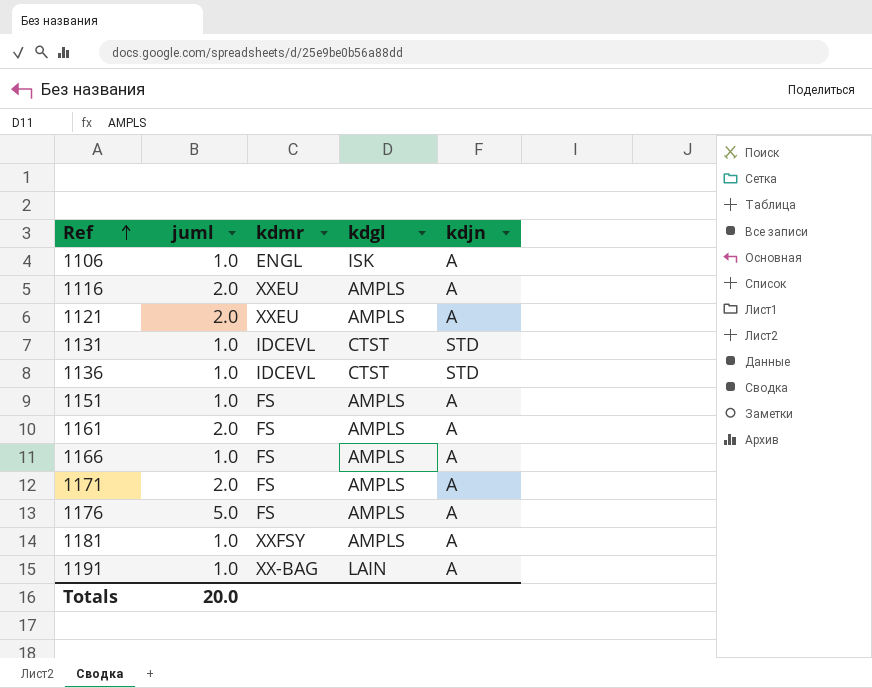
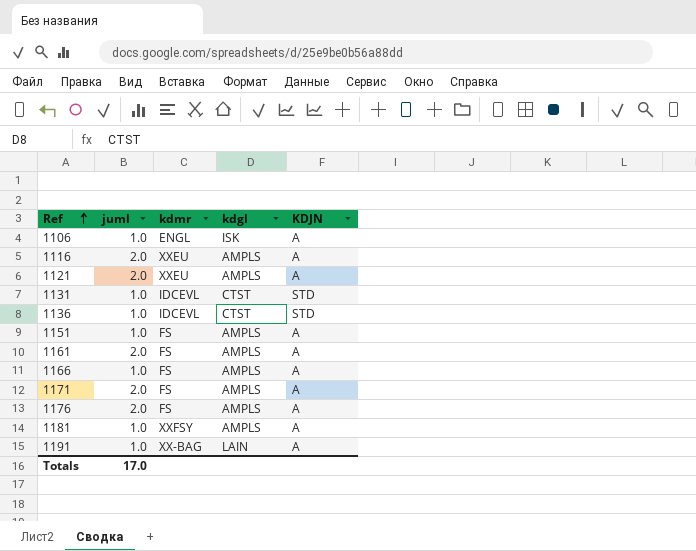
column name: kdjn -> KDJN
1176 | juml: 5.0 -> 2.0
Totals | juml: 20.0 -> 17.0

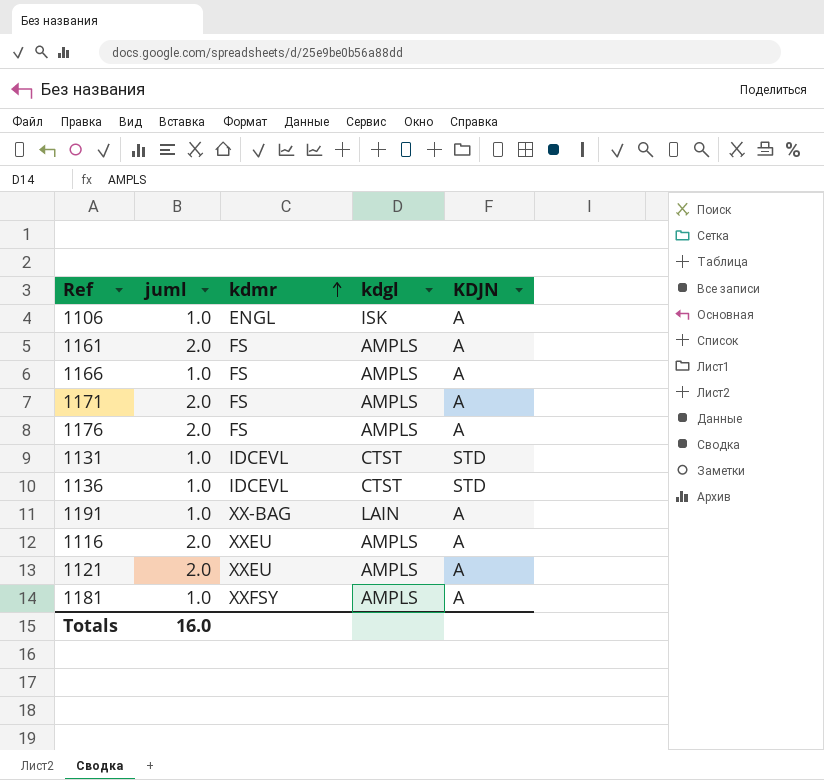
row order: Ref ascending -> kdmr ascending
row 1151: 1.0 | FS | AMPLS | A -> none
Totals | juml: 17.0 -> 16.0

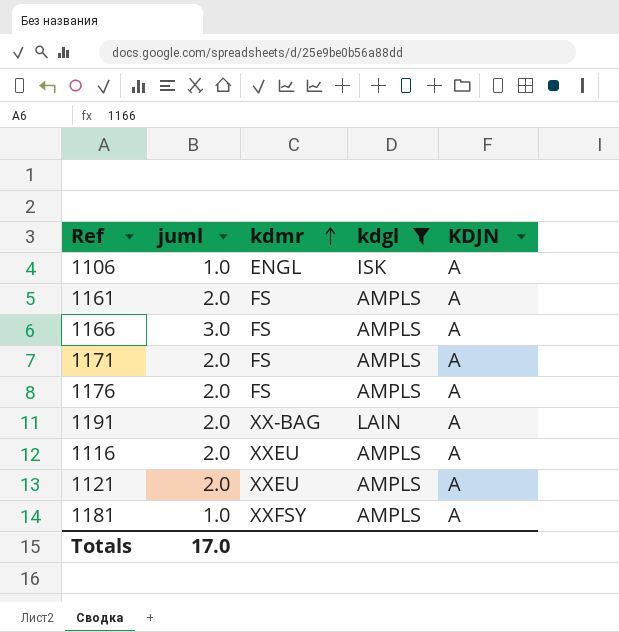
filter: none -> kdgl != CTST
1166 | juml: 1.0 -> 3.0
1191 | juml: 1.0 -> 2.0
Totals | juml: 16.0 -> 17.0

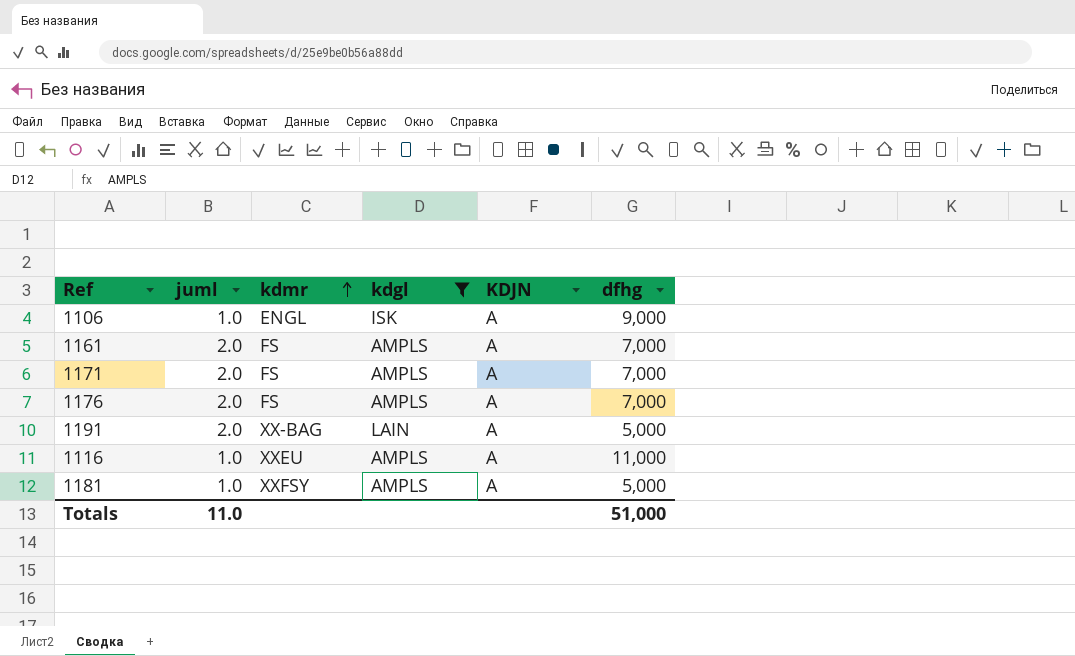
column dfhg | position: none -> 6
row 1166: 3.0 | FS | AMPLS | A -> none
row 1121: 2.0 | XXEU | AMPLS | A -> none
1116 | juml: 2.0 -> 1.0
Totals | juml: 17.0 -> 11.0

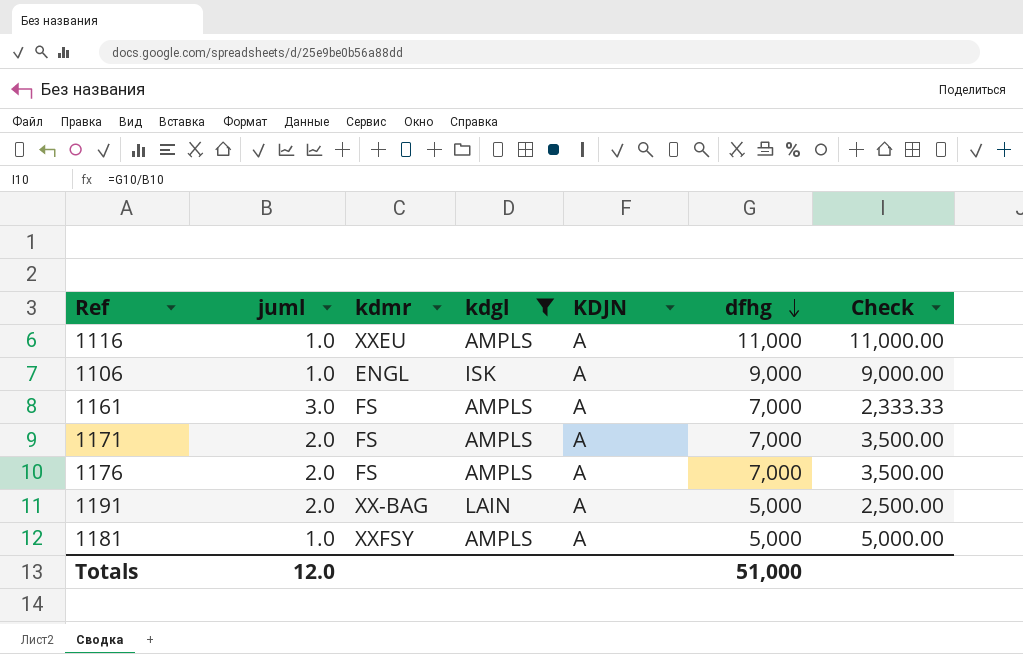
row order: kdmr ascending -> dfhg descending
column Check | formula: none -> [dfhg] / [juml]
1161 | juml: 2.0 -> 3.0
Totals | juml: 11.0 -> 12.0

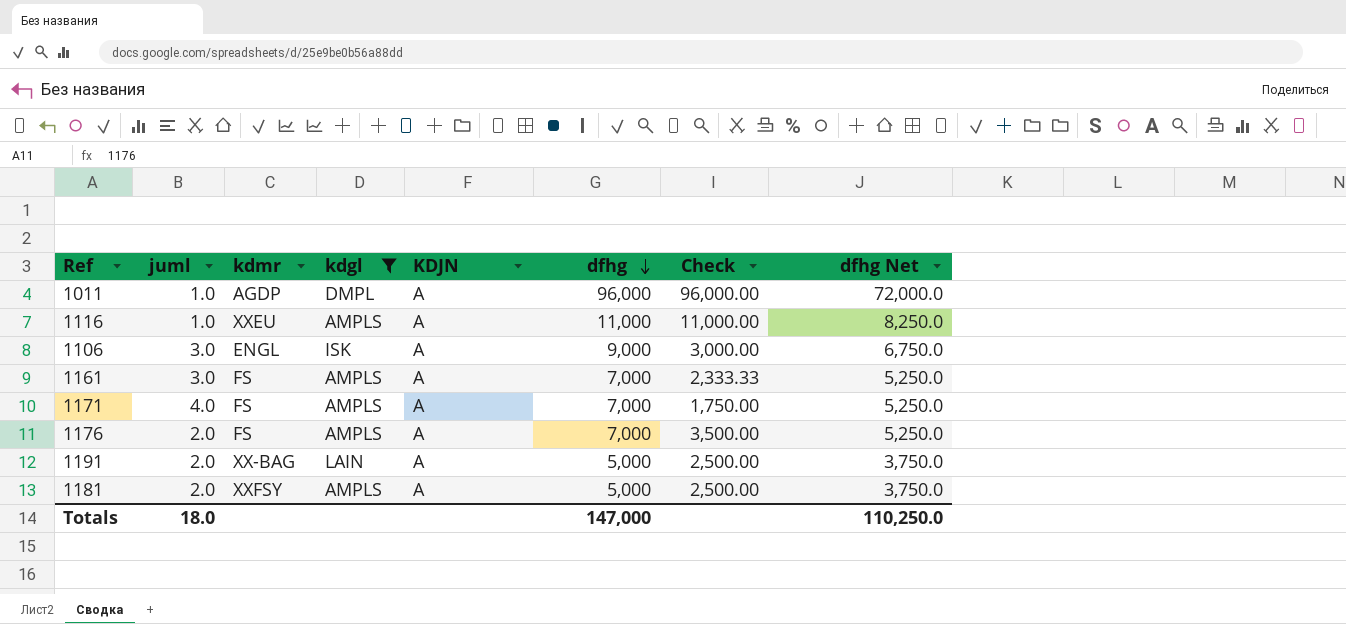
column dfhg Net | formula: none -> [dfhg] * 0.75
row 1011: none -> 1.0 | AGDP | DMPL | A | 96,000 | 96,000.00 | 72,000.0
1106 | juml: 1.0 -> 3.0
1106 | Check: 9,000.00 -> 3,000.00
1171 | juml: 2.0 -> 4.0
1171 | Check: 3,500.00 -> 1,750.00
1181 | juml: 1.0 -> 2.0
1181 | Check: 5,000.00 -> 2,500.00
Totals | juml: 12.0 -> 18.0
Totals | dfhg: 51,000 -> 147,000

